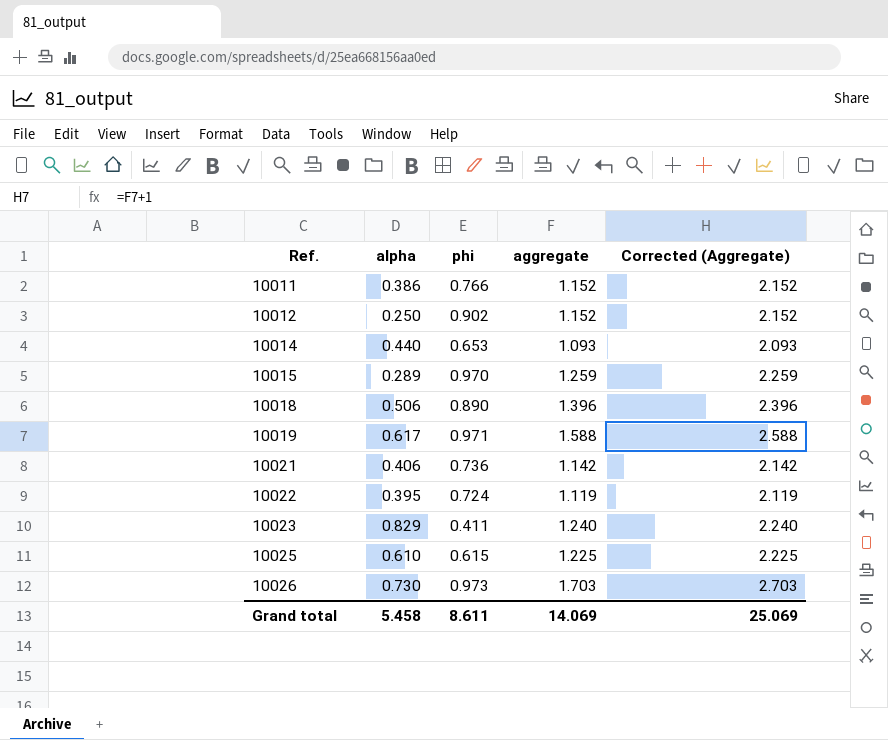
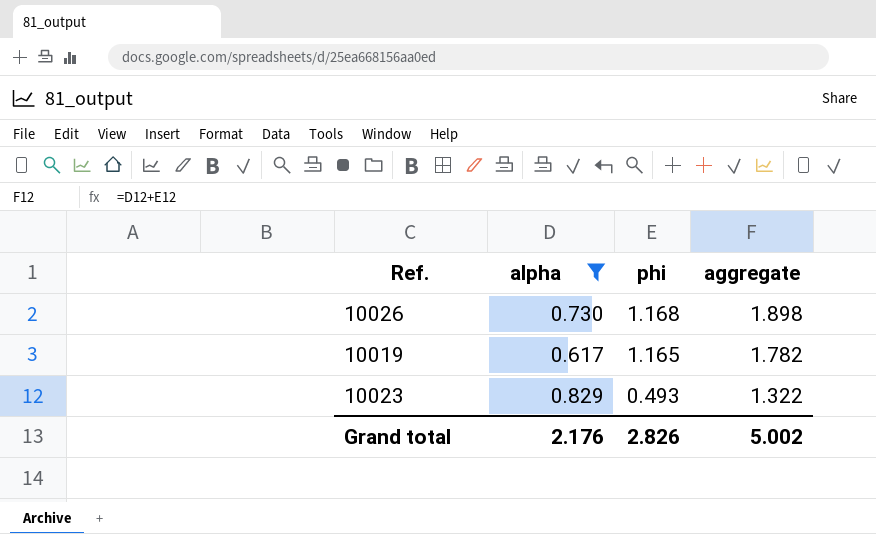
filter: none -> alpha >= 0.617
row order: Ref. ascending -> phi descending
column Corrected (Aggregate) | formula: [aggregate] + 1 -> none
10026 | phi: 0.973 -> 1.168
10026 | aggregate: 1.703 -> 1.898
10019 | phi: 0.971 -> 1.165
10019 | aggregate: 1.588 -> 1.782
10023 | phi: 0.411 -> 0.493
10023 | aggregate: 1.240 -> 1.322
Grand total | alpha: 5.458 -> 2.176
Grand total | phi: 8.611 -> 2.826
Grand total | aggregate: 14.069 -> 5.002

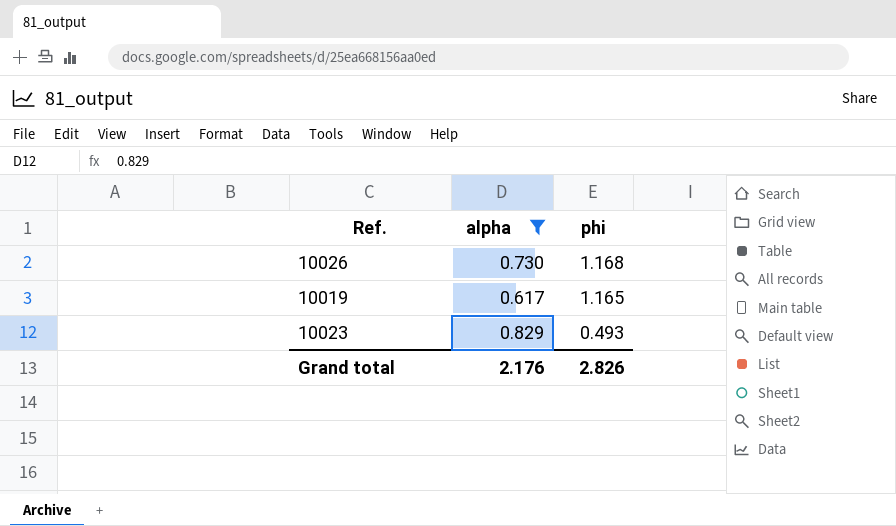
column aggregate | formula: [alpha] + [phi] -> none

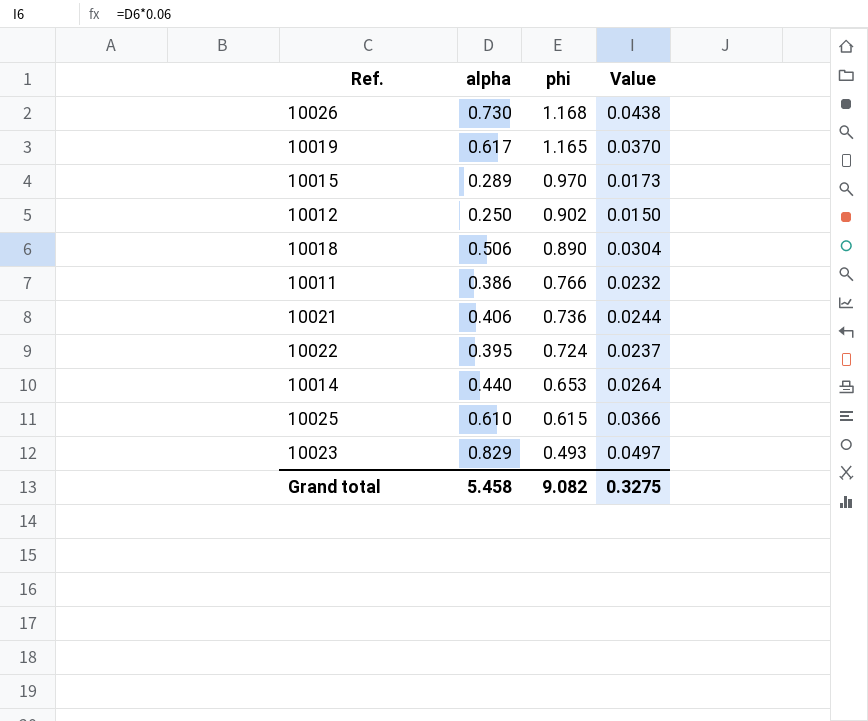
filter: alpha >= 0.617 -> none
column Value | formula: none -> [alpha] * 0.06
Grand total | alpha: 2.176 -> 5.458
Grand total | phi: 2.826 -> 9.082

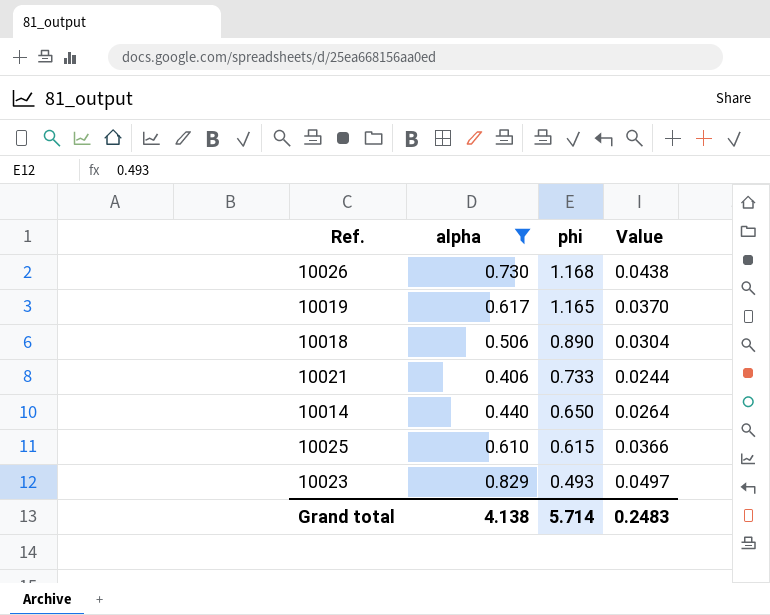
filter: none -> alpha >= 0.406
10021 | phi: 0.736 -> 0.733
10014 | phi: 0.653 -> 0.650
Grand total | alpha: 5.458 -> 4.138
Grand total | phi: 9.082 -> 5.714
Grand total | Value: 0.3275 -> 0.2483

